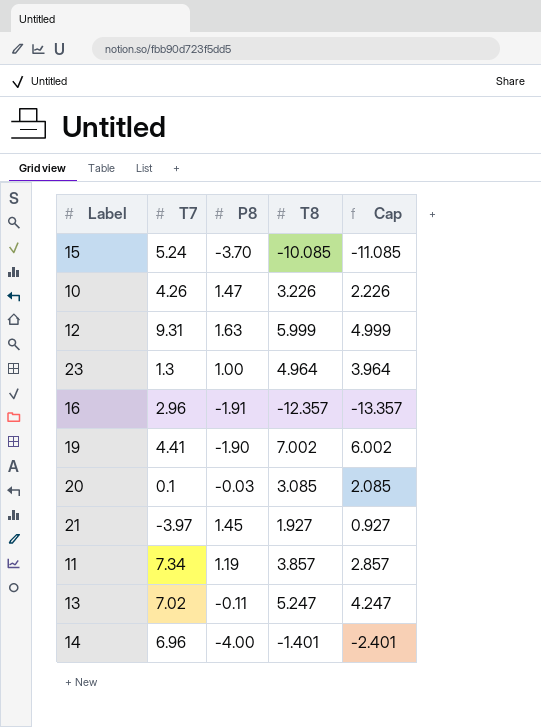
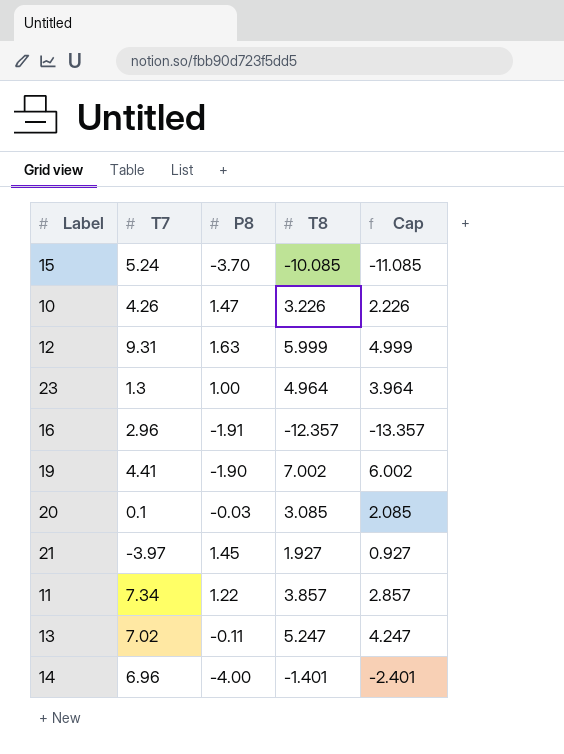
11 | P8: 1.19 -> 1.22

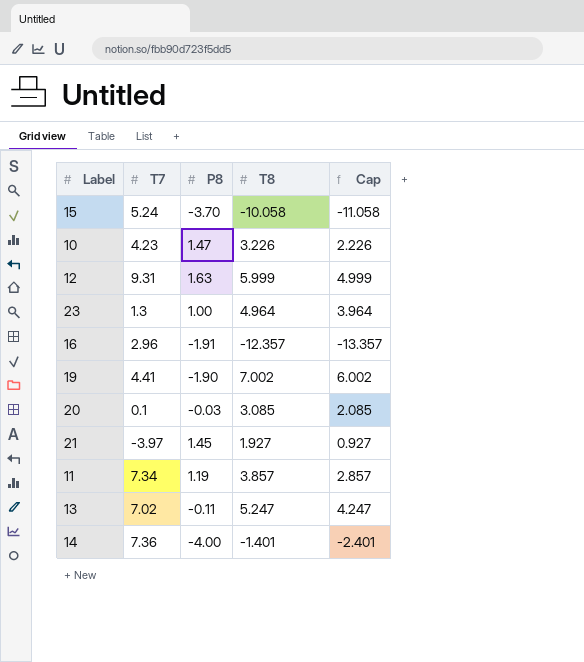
15 | T8: -10.085 -> -10.058
15 | Cap: -11.085 -> -11.058
10 | T7: 4.26 -> 4.23
11 | P8: 1.22 -> 1.19
14 | T7: 6.96 -> 7.36

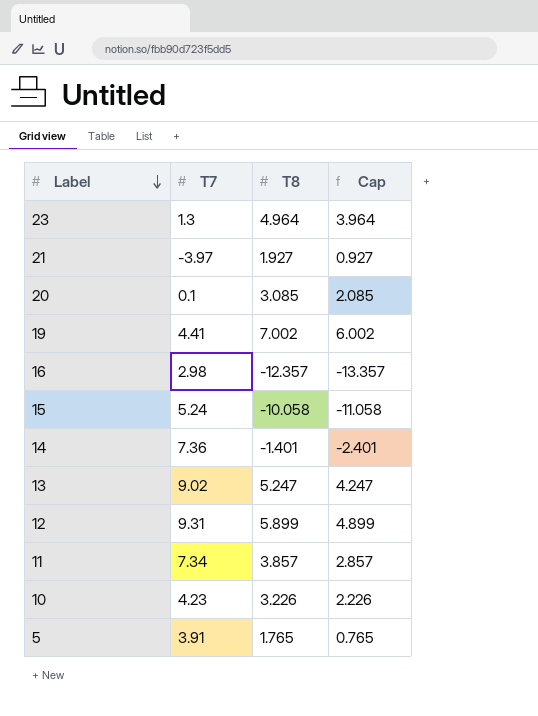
row order: none -> Label descending
column P8 | position: 3 -> none
16 | T7: 2.96 -> 2.98
13 | T7: 7.02 -> 9.02
12 | T8: 5.999 -> 5.899
12 | Cap: 4.999 -> 4.899
row 5: none -> 3.91 | 1.765 | 0.765

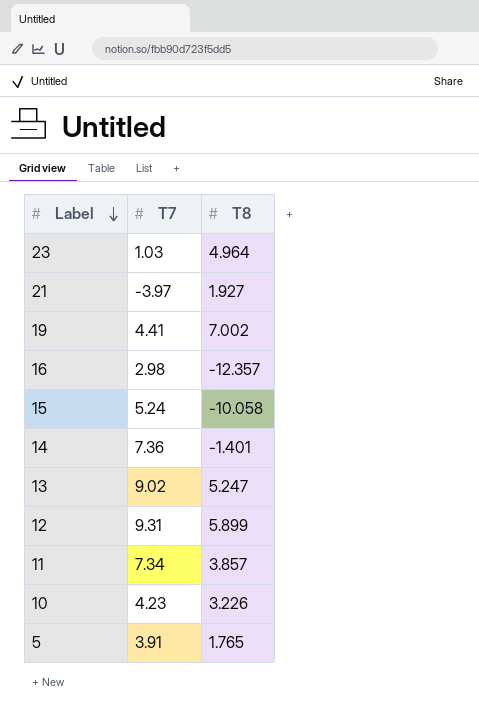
column Cap | formula: [T8] - 1 -> none
row 20: 0.1 | 3.085 | 2.085 -> none
23 | T7: 1.3 -> 1.03

